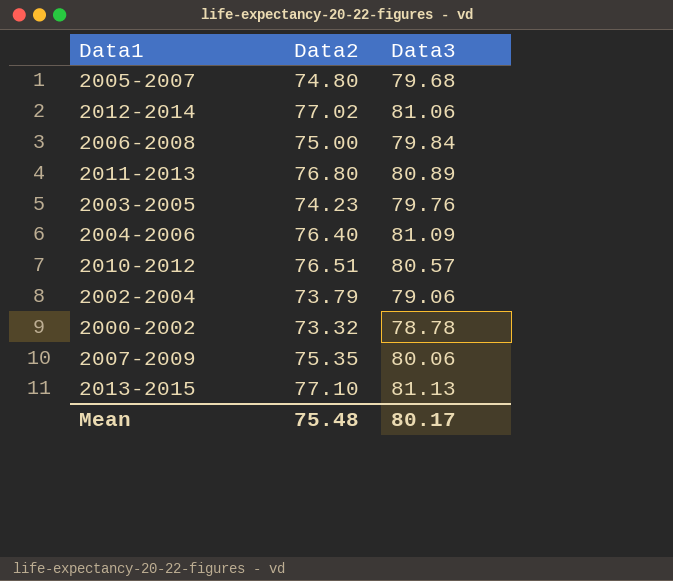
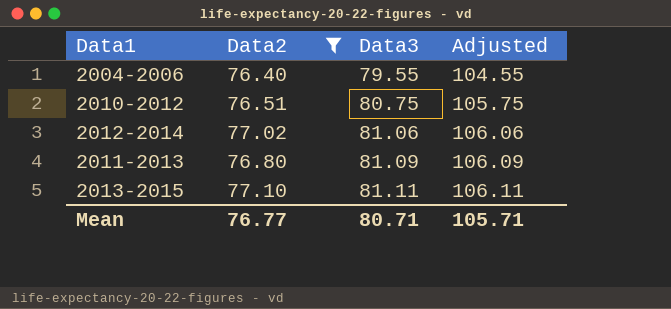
filter: none -> Data2 >= 76.40
row order: none -> Data3 ascending
column Adjusted | formula: none -> [Data3] + 25
2004-2006 | Data3: 81.09 -> 79.55
2010-2012 | Data3: 80.57 -> 80.75
2011-2013 | Data3: 80.89 -> 81.09
2013-2015 | Data3: 81.13 -> 81.11
Mean | Data2: 75.48 -> 76.77
Mean | Data3: 80.17 -> 80.71

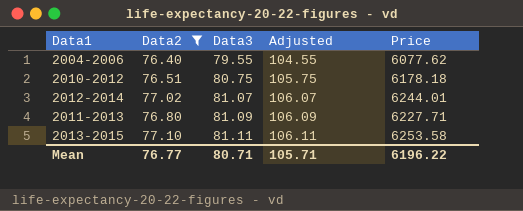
column Price | formula: none -> [Data2] * [Data3]
2012-2014 | Data3: 81.06 -> 81.07
2012-2014 | Adjusted: 106.06 -> 106.07

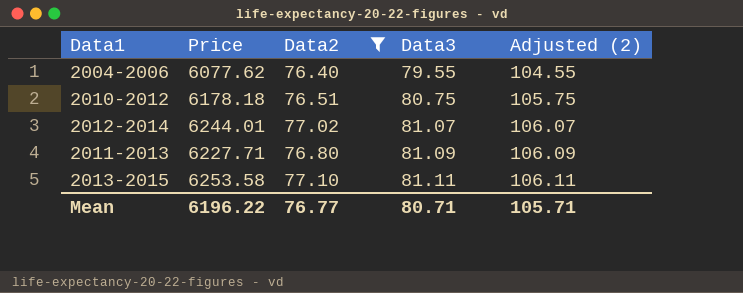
column Price | position: 5 -> 2
column name: Adjusted -> Adjusted (2)

